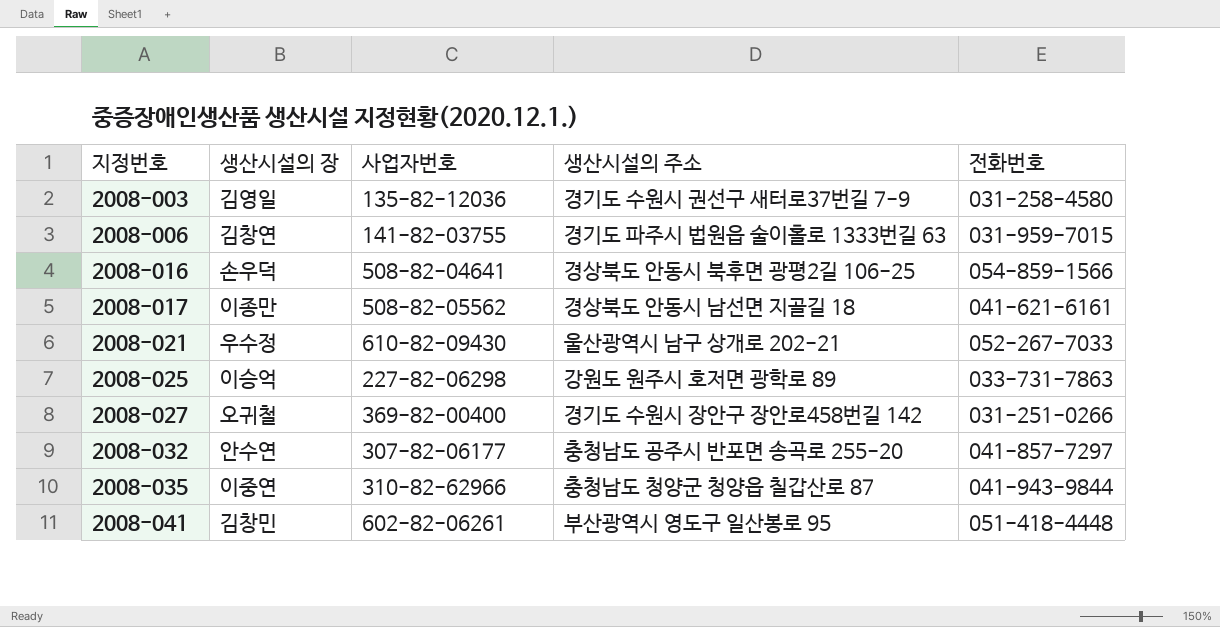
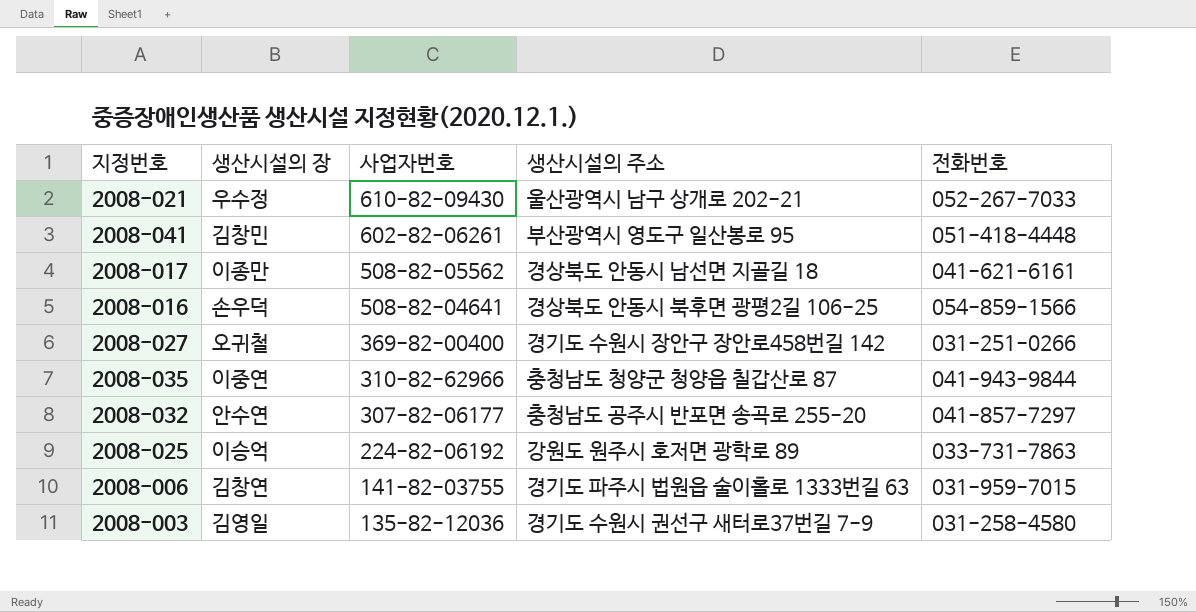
row order: 지정번호 ascending -> 사업자번호 descending
2008-025 | 사업자번호: 227-82-06298 -> 224-82-06192

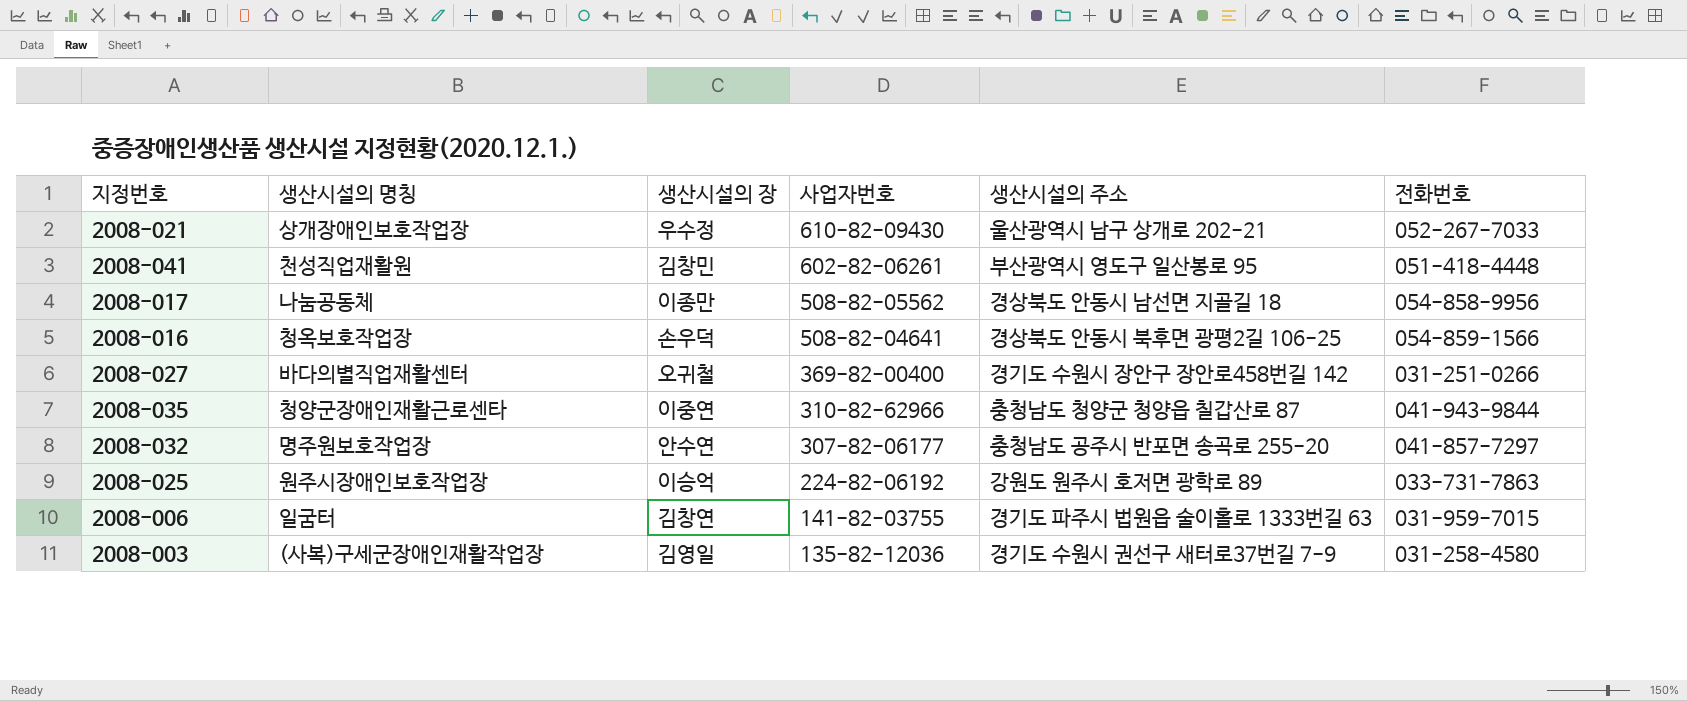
column 생산시설의 명칭 | position: none -> 2
2008-017 | 전화번호: 041-621-6161 -> 054-858-9956

